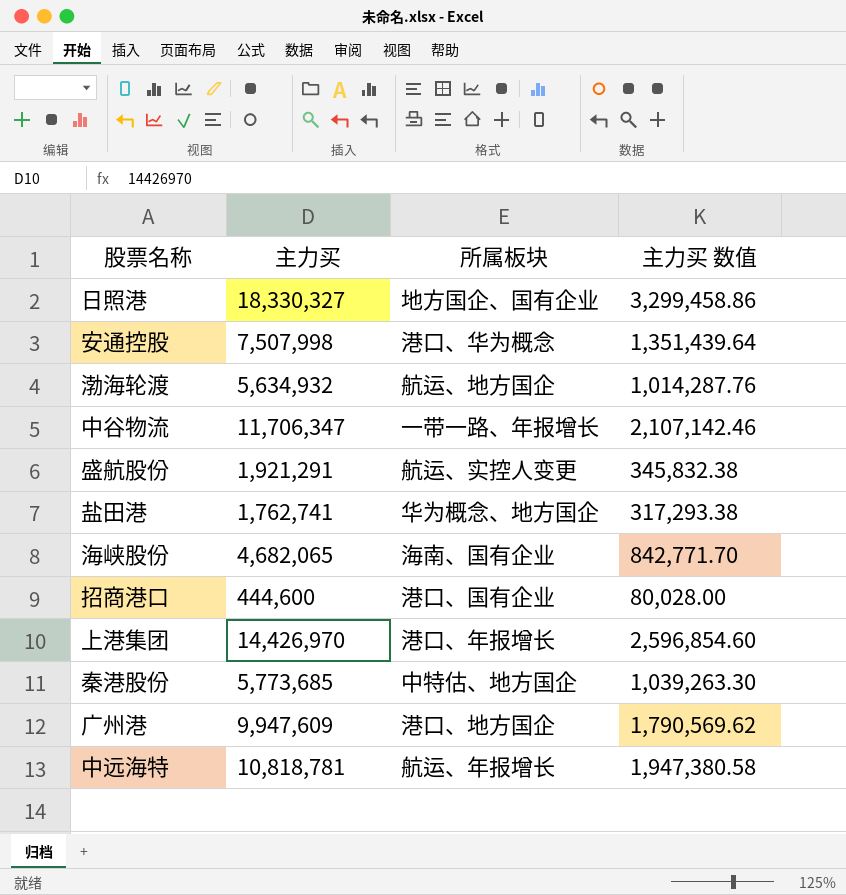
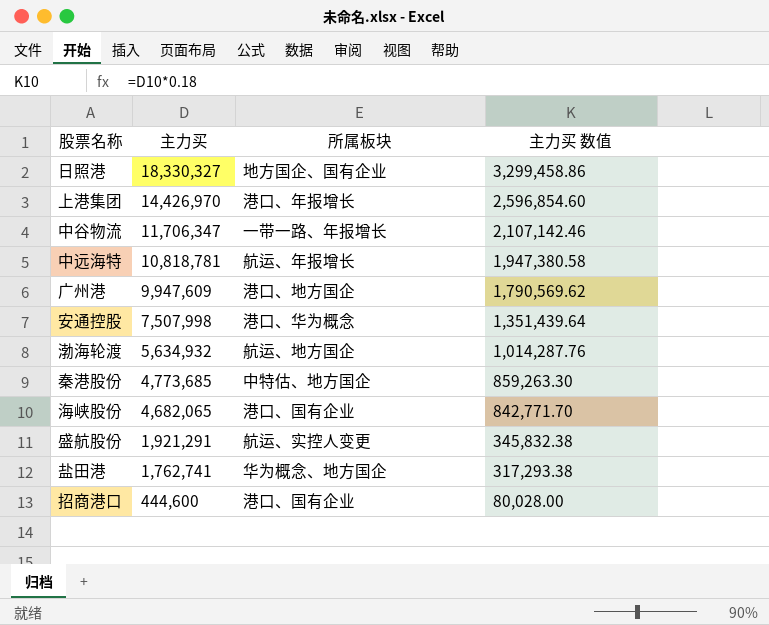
row order: none -> 主力买 descending
秦港股份 | 主力买: 5,773,685 -> 4,773,685
秦港股份 | 主力买 数值: 1,039,263.30 -> 859,263.30
海峡股份 | 所属板块: 海南、国有企业 -> 港口、国有企业

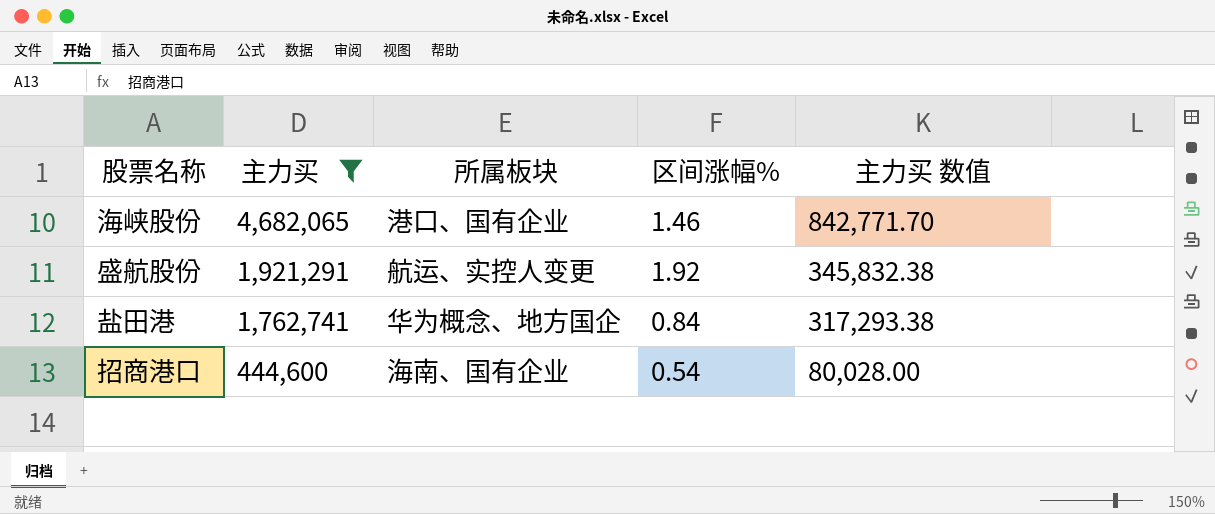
filter: none -> 主力买 <= 4,682,065
column 区间涨幅% | position: none -> 4
招商港口 | 所属板块: 港口、国有企业 -> 海南、国有企业

